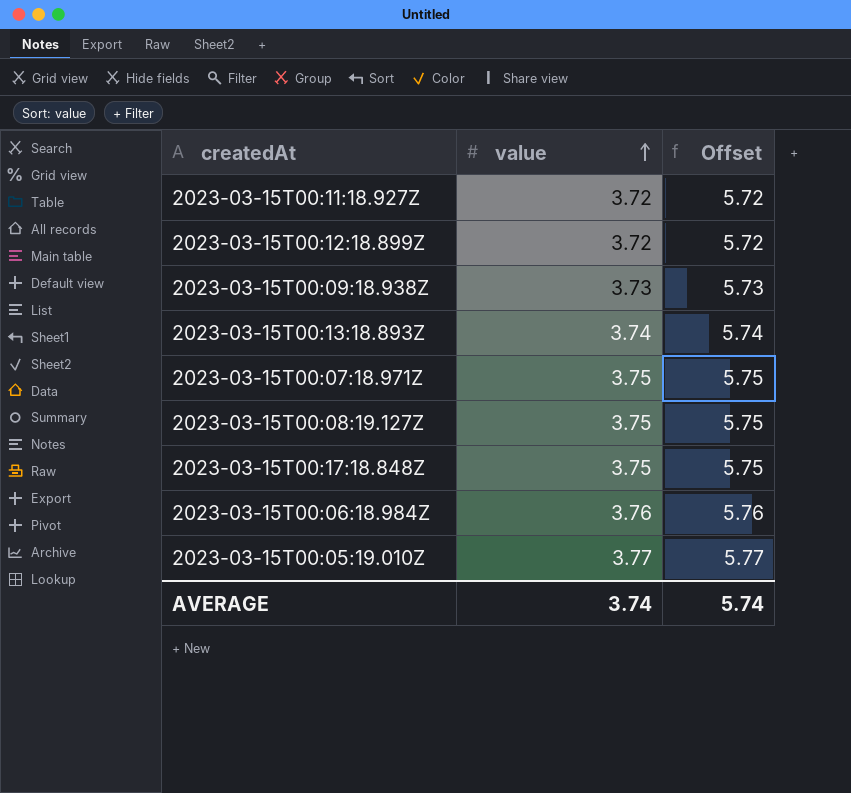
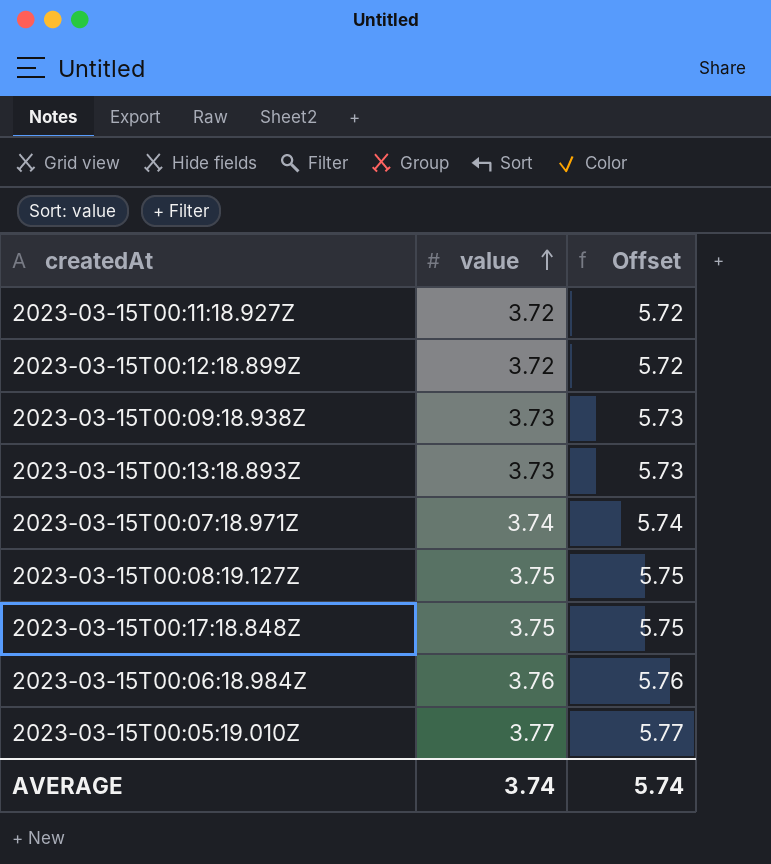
2023-03-15T00:13:18.893Z | value: 3.74 -> 3.73
2023-03-15T00:13:18.893Z | Offset: 5.74 -> 5.73
2023-03-15T00:07:18.971Z | value: 3.75 -> 3.74
2023-03-15T00:07:18.971Z | Offset: 5.75 -> 5.74

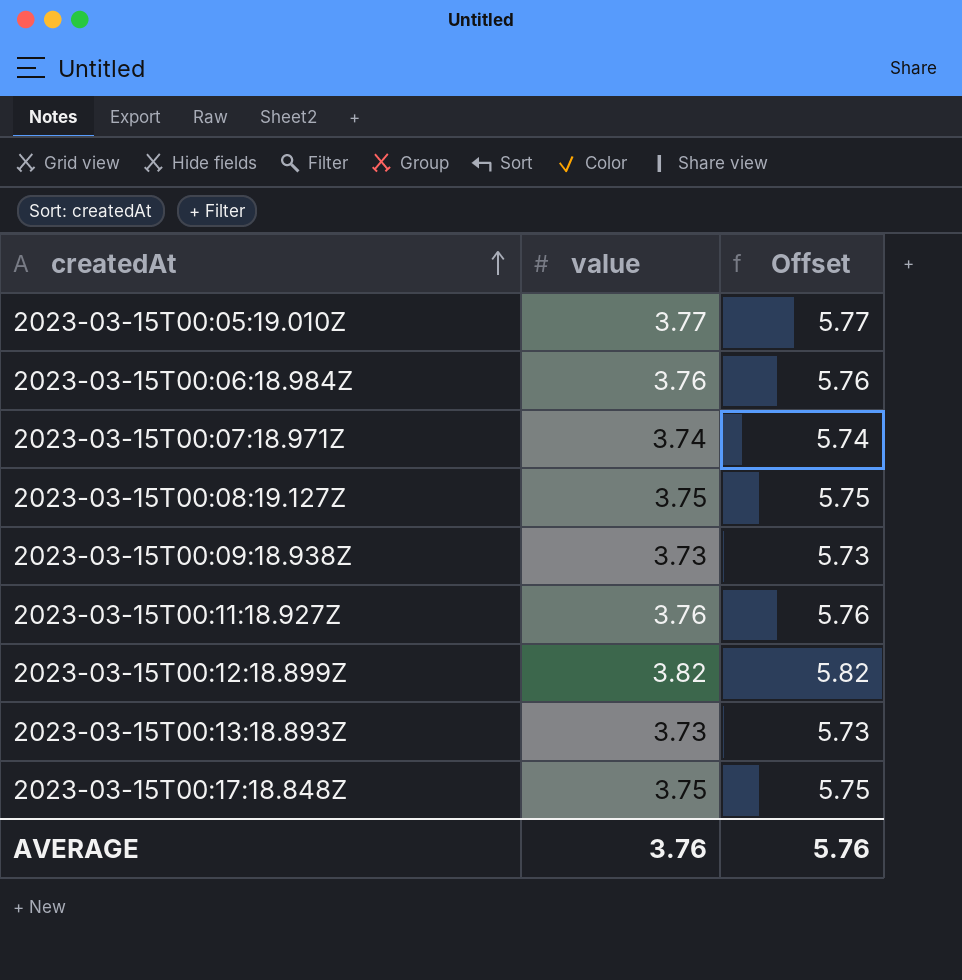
row order: value ascending -> createdAt ascending
2023-03-15T00:11:18.927Z | value: 3.72 -> 3.76
2023-03-15T00:11:18.927Z | Offset: 5.72 -> 5.76
2023-03-15T00:12:18.899Z | value: 3.72 -> 3.82
2023-03-15T00:12:18.899Z | Offset: 5.72 -> 5.82
AVERAGE | value: 3.74 -> 3.76
AVERAGE | Offset: 5.74 -> 5.76

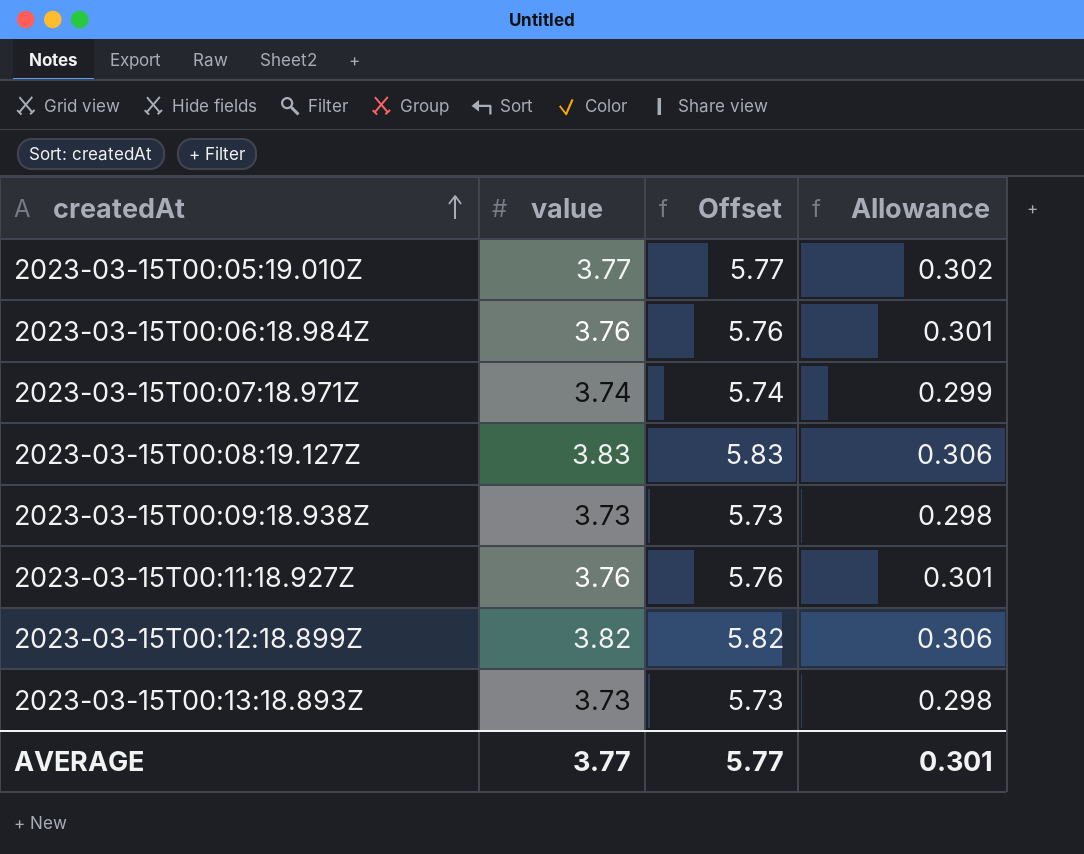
column Allowance | formula: none -> [value] * 0.08
row 2023-03-15T00:17:18.848Z: 3.75 | 5.75 -> none
2023-03-15T00:08:19.127Z | value: 3.75 -> 3.83
2023-03-15T00:08:19.127Z | Offset: 5.75 -> 5.83
AVERAGE | value: 3.76 -> 3.77
AVERAGE | Offset: 5.76 -> 5.77

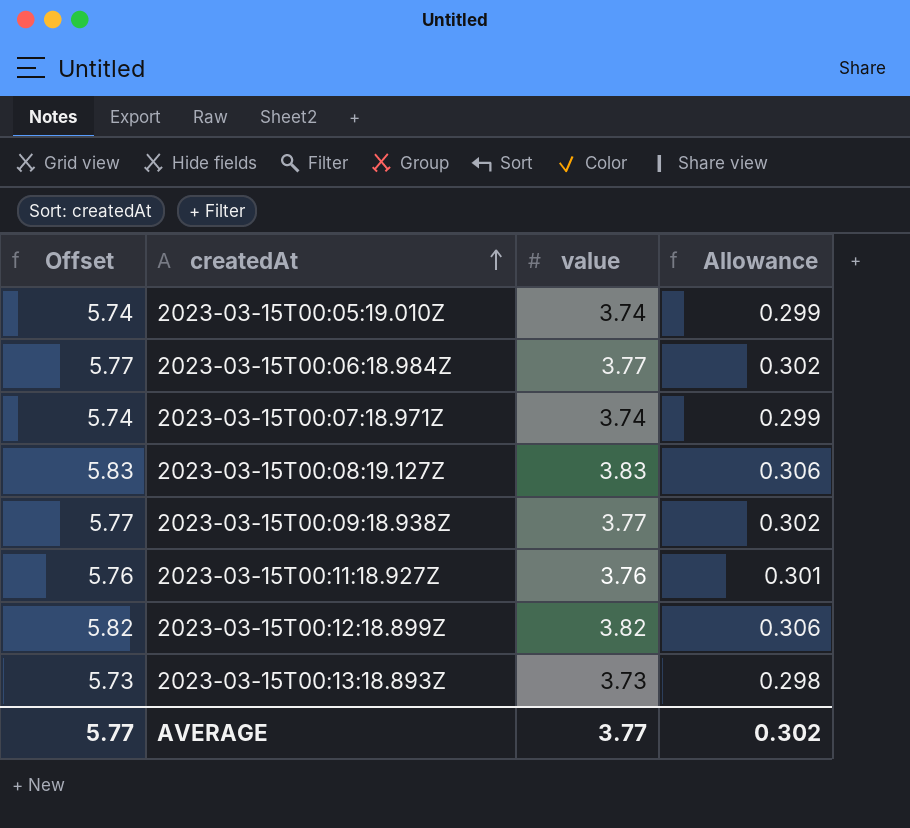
column Offset | position: 3 -> 1
2023-03-15T00:05:19.010Z | Offset: 5.77 -> 5.74
2023-03-15T00:05:19.010Z | value: 3.77 -> 3.74
2023-03-15T00:05:19.010Z | Allowance: 0.302 -> 0.299
2023-03-15T00:06:18.984Z | Offset: 5.76 -> 5.77
2023-03-15T00:06:18.984Z | value: 3.76 -> 3.77
2023-03-15T00:06:18.984Z | Allowance: 0.301 -> 0.302
2023-03-15T00:09:18.938Z | Offset: 5.73 -> 5.77
2023-03-15T00:09:18.938Z | value: 3.73 -> 3.77
2023-03-15T00:09:18.938Z | Allowance: 0.298 -> 0.302
AVERAGE | Allowance: 0.301 -> 0.302

